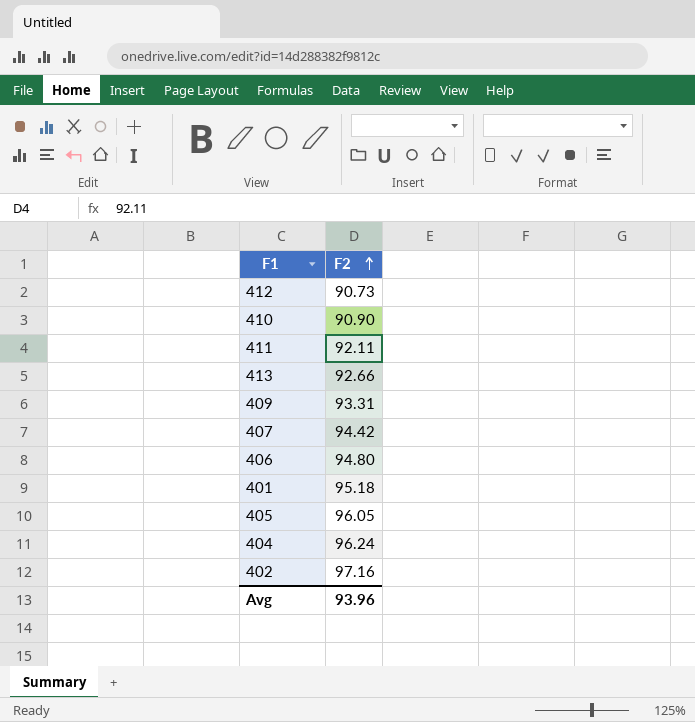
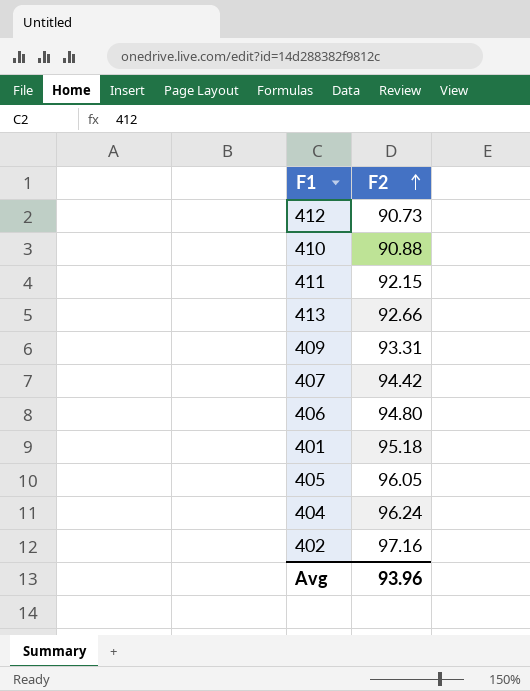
410 | F2: 90.90 -> 90.88
411 | F2: 92.11 -> 92.15

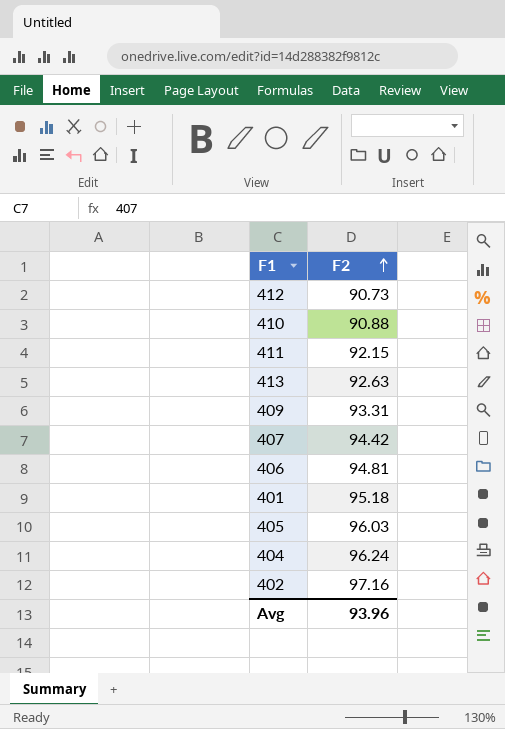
413 | F2: 92.66 -> 92.63
406 | F2: 94.80 -> 94.81
405 | F2: 96.05 -> 96.03

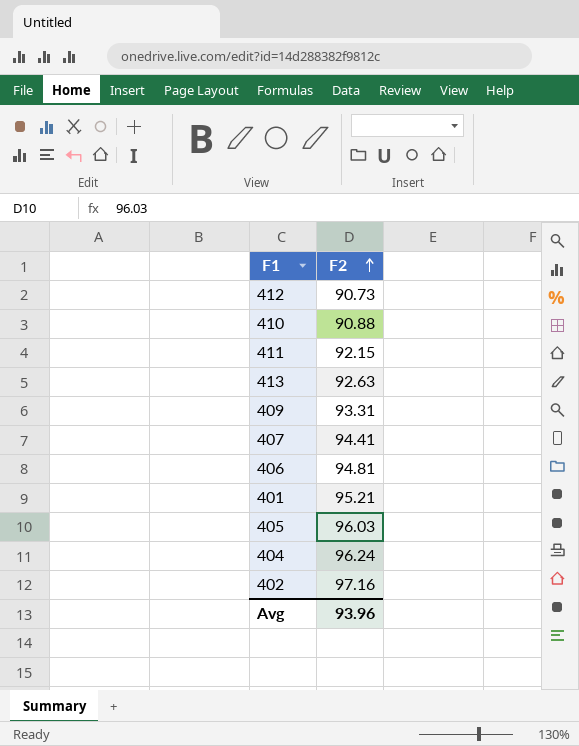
407 | F2: 94.42 -> 94.41
401 | F2: 95.18 -> 95.21

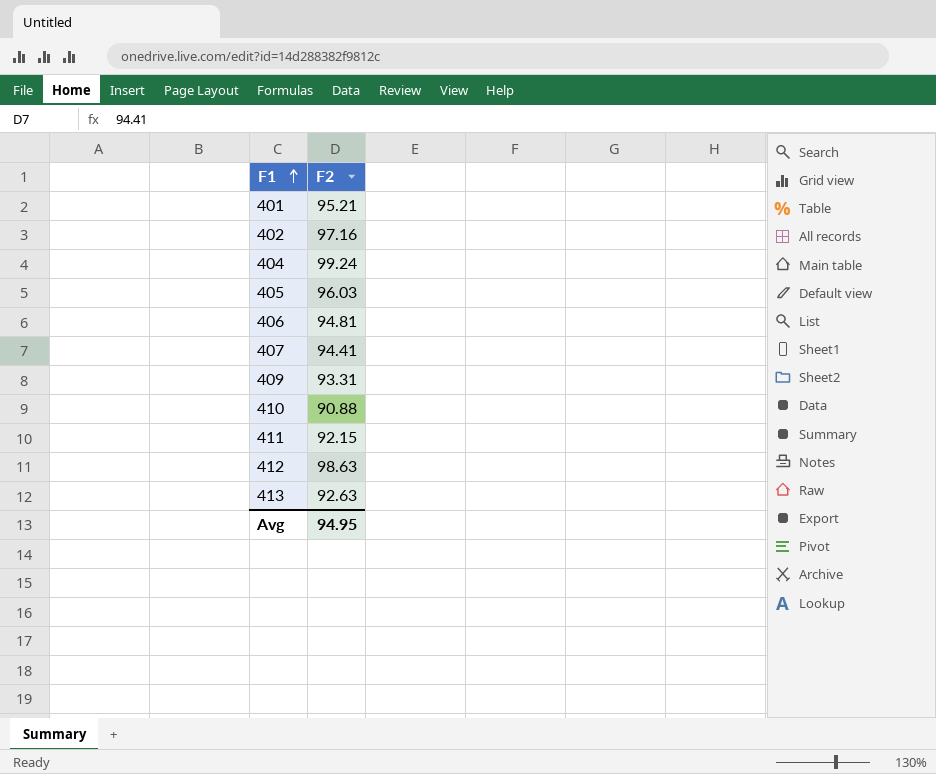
row order: F2 ascending -> F1 ascending
404 | F2: 96.24 -> 99.24
412 | F2: 90.73 -> 98.63
Avg | F2: 93.96 -> 94.95

